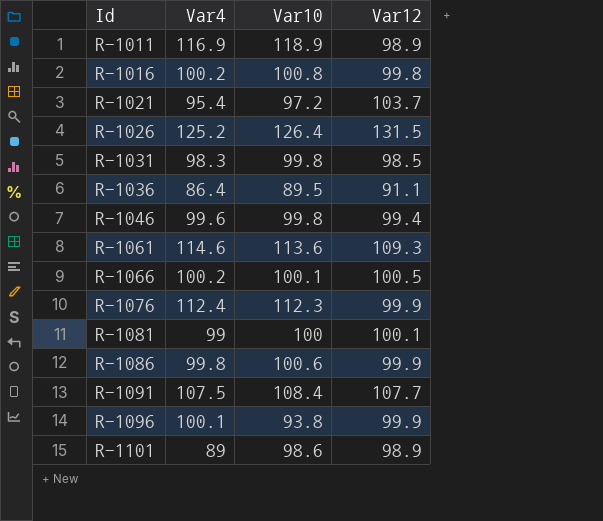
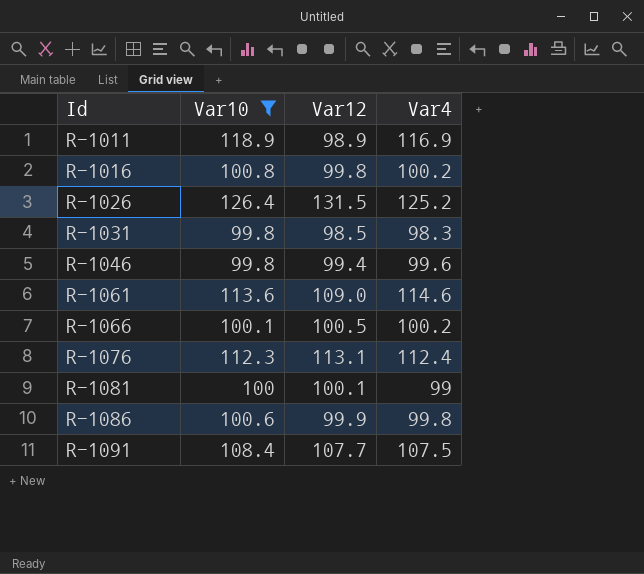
filter: none -> Var10 >= 99.8
column Var4 | position: 2 -> 4
R-1061 | Var12: 109.3 -> 109.0
R-1076 | Var12: 99.9 -> 113.1

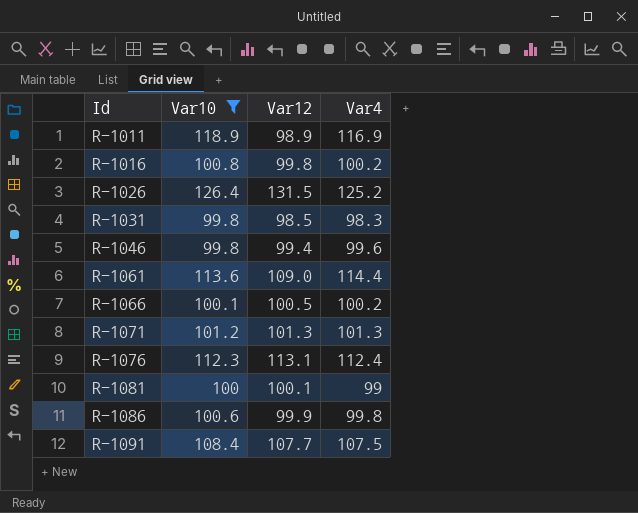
R-1061 | Var4: 114.6 -> 114.4
row R-1071: none -> 101.2 | 101.3 | 101.3

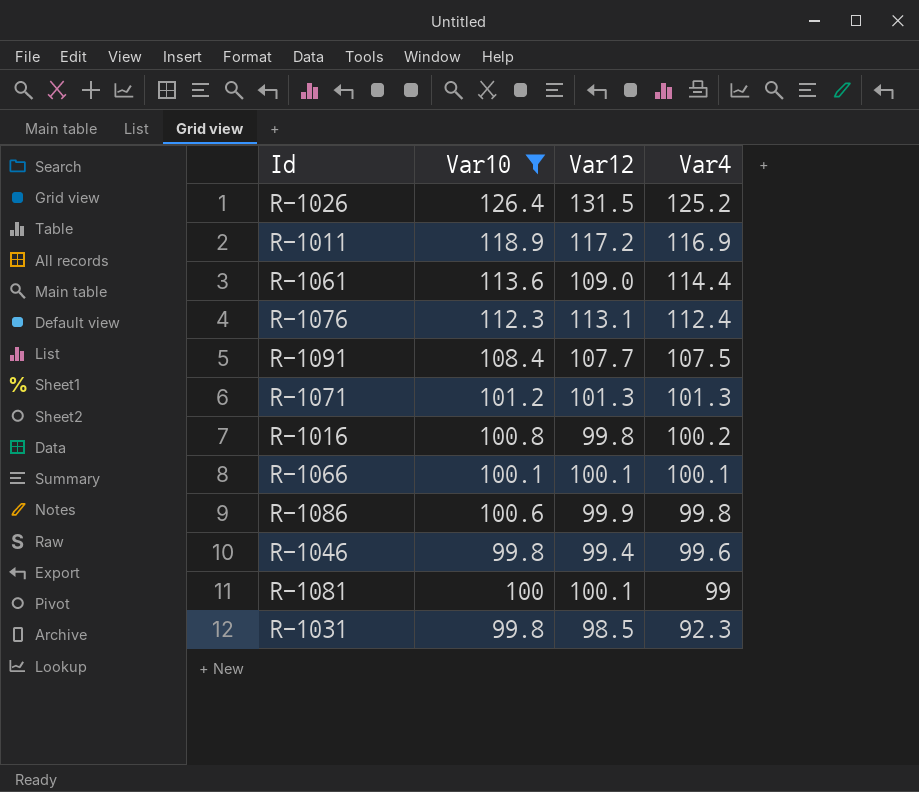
row order: Id ascending -> Var4 descending
R-1011 | Var12: 98.9 -> 117.2
R-1066 | Var12: 100.5 -> 100.1
R-1066 | Var4: 100.2 -> 100.1
R-1031 | Var4: 98.3 -> 92.3

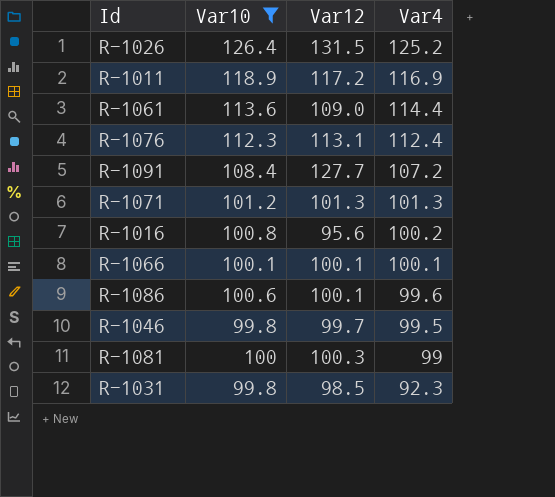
R-1091 | Var12: 107.7 -> 127.7
R-1091 | Var4: 107.5 -> 107.2
R-1016 | Var12: 99.8 -> 95.6
R-1086 | Var12: 99.9 -> 100.1
R-1086 | Var4: 99.8 -> 99.6
R-1046 | Var12: 99.4 -> 99.7
R-1046 | Var4: 99.6 -> 99.5
R-1081 | Var12: 100.1 -> 100.3

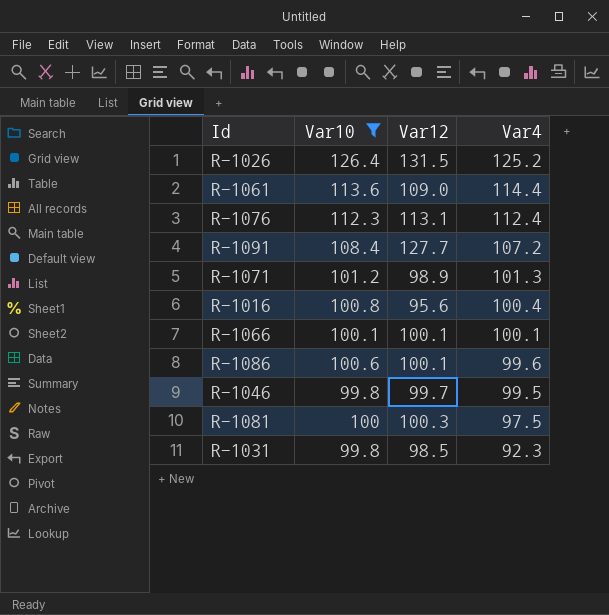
row R-1011: 118.9 | 117.2 | 116.9 -> none
R-1071 | Var12: 101.3 -> 98.9
R-1016 | Var4: 100.2 -> 100.4
R-1081 | Var4: 99 -> 97.5

